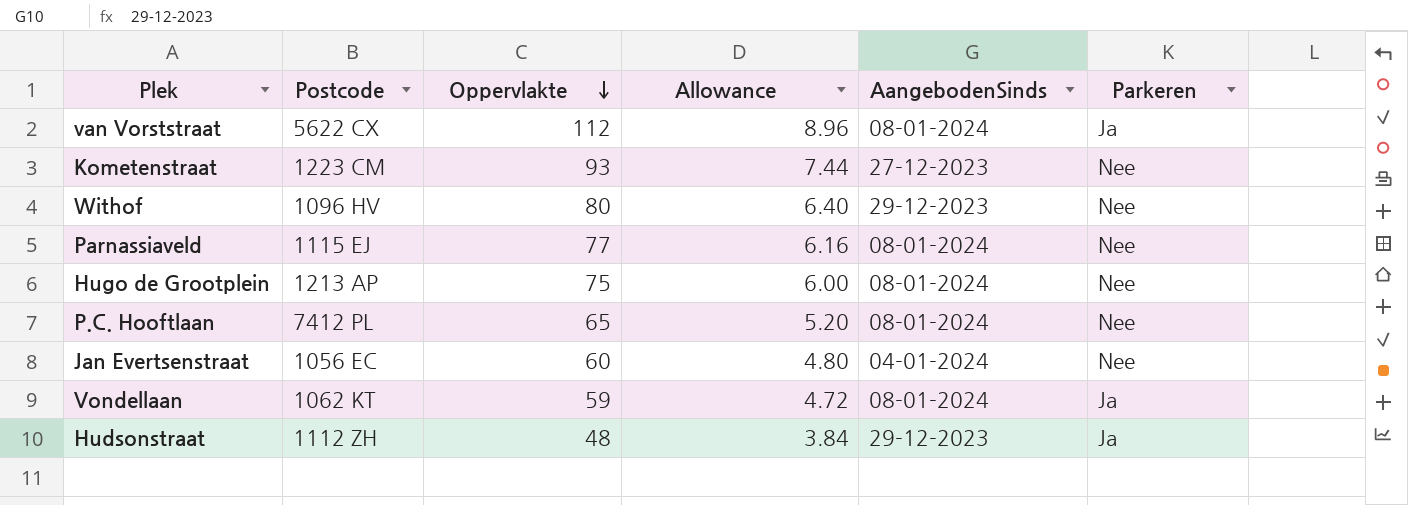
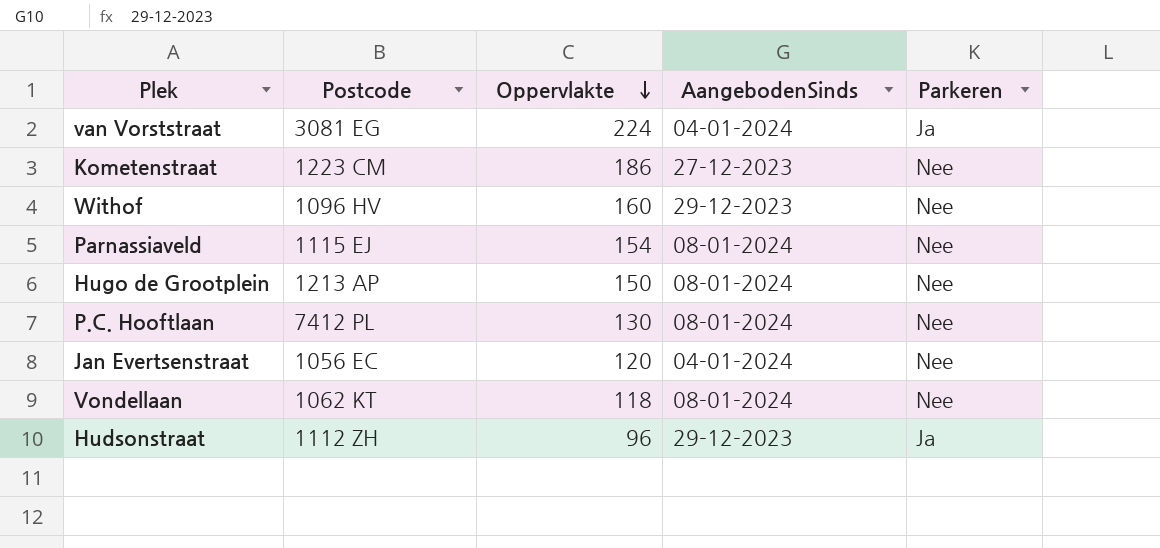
column Allowance | formula: [Oppervlakte] * 0.08 -> none
van Vorststraat | Postcode: 5622 CX -> 3081 EG
van Vorststraat | Oppervlakte: 112 -> 224
van Vorststraat | AangebodenSinds: 08-01-2024 -> 04-01-2024
Kometenstraat | Oppervlakte: 93 -> 186
Withof | Oppervlakte: 80 -> 160
Parnassiaveld | Oppervlakte: 77 -> 154
Hugo de Grootplein | Oppervlakte: 75 -> 150
P.C. Hooftlaan | Oppervlakte: 65 -> 130
Jan Evertsenstraat | Oppervlakte: 60 -> 120
Vondellaan | Oppervlakte: 59 -> 118
Vondellaan | Parkeren: Ja -> Nee
Hudsonstraat | Oppervlakte: 48 -> 96

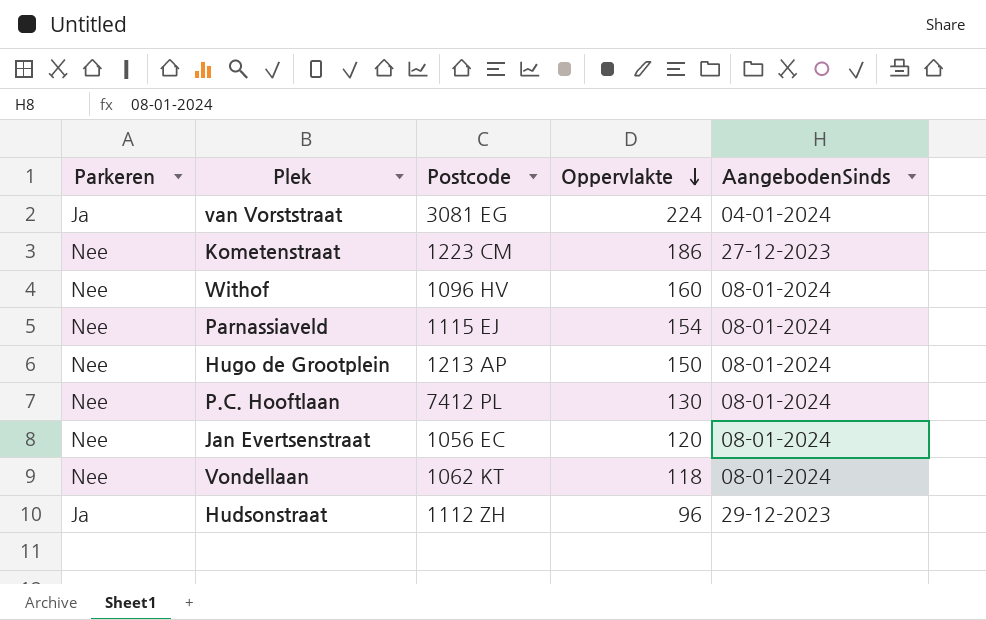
column Parkeren | position: 5 -> 1
Withof | AangebodenSinds: 29-12-2023 -> 08-01-2024
Jan Evertsenstraat | AangebodenSinds: 04-01-2024 -> 08-01-2024

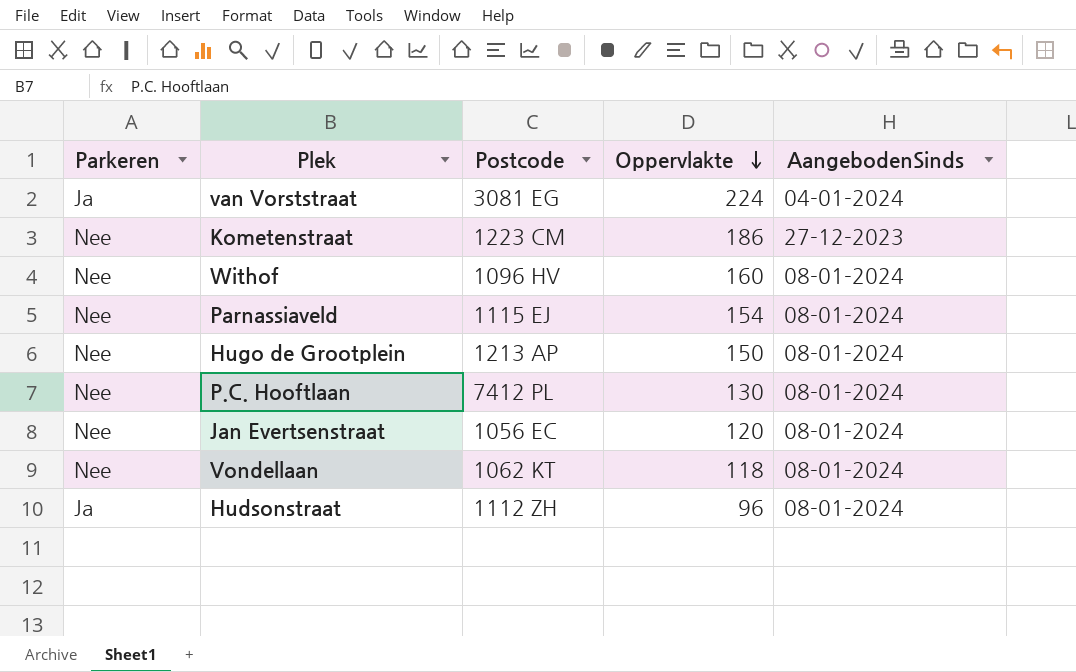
Hudsonstraat | AangebodenSinds: 29-12-2023 -> 08-01-2024

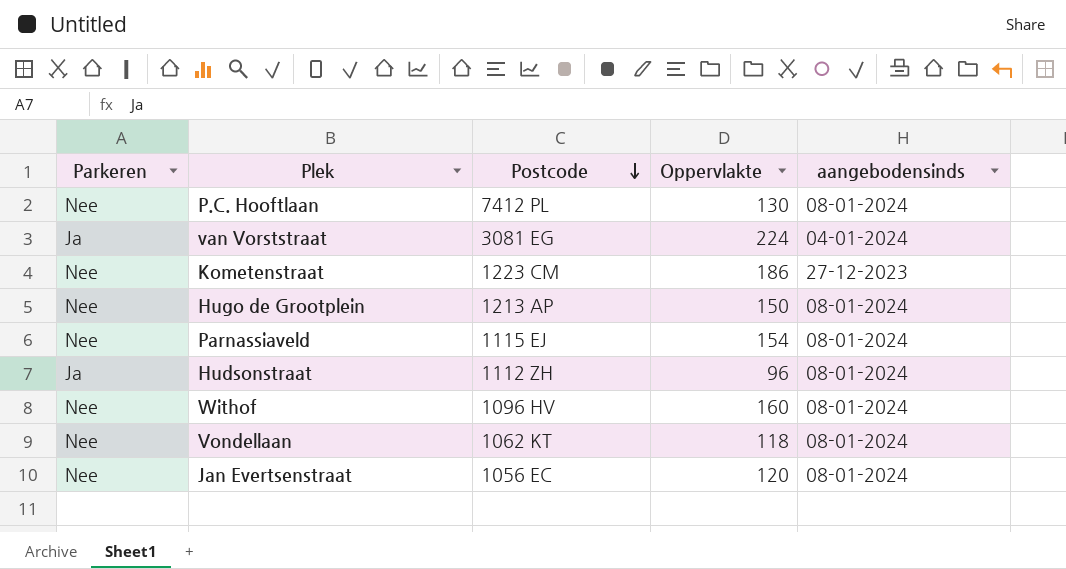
row order: Oppervlakte descending -> Postcode descending
column name: AangebodenSinds -> aangebodensinds

